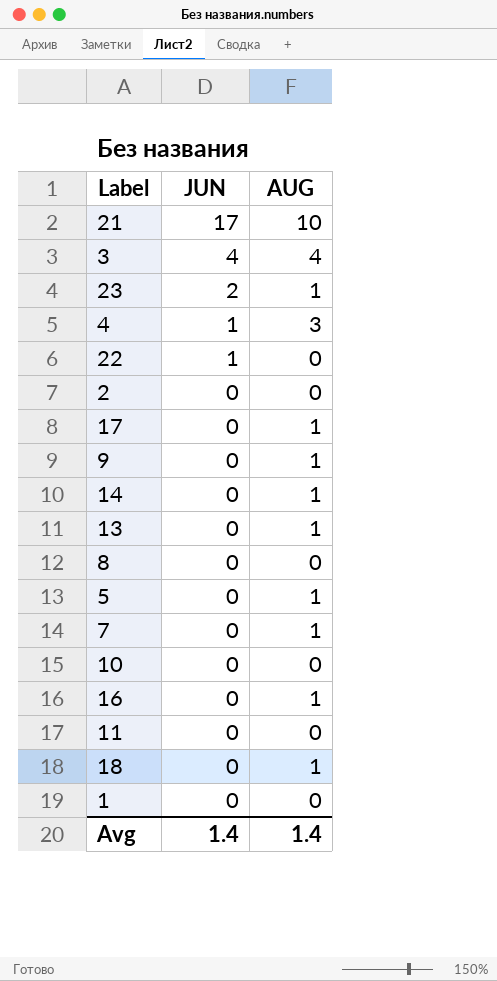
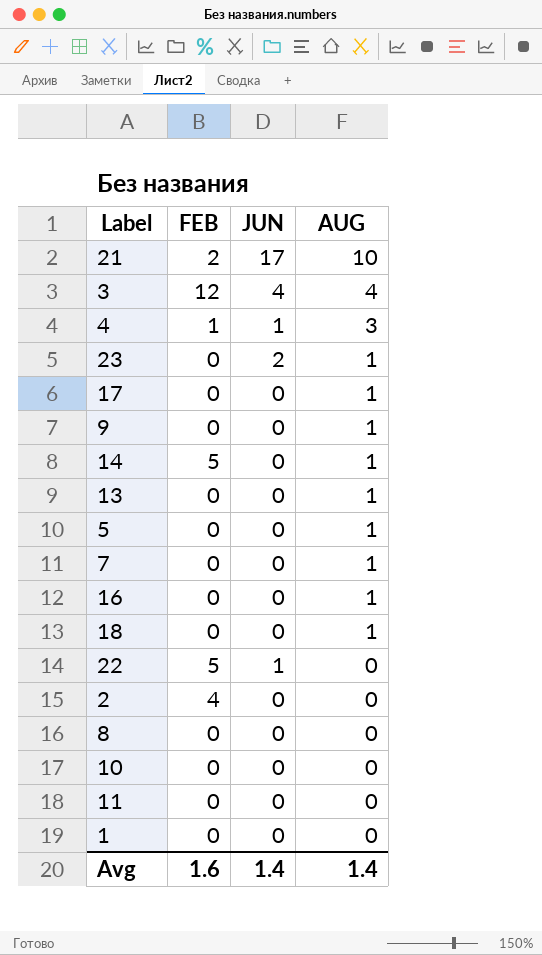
row order: JUN descending -> AUG descending
column FEB | position: none -> 2

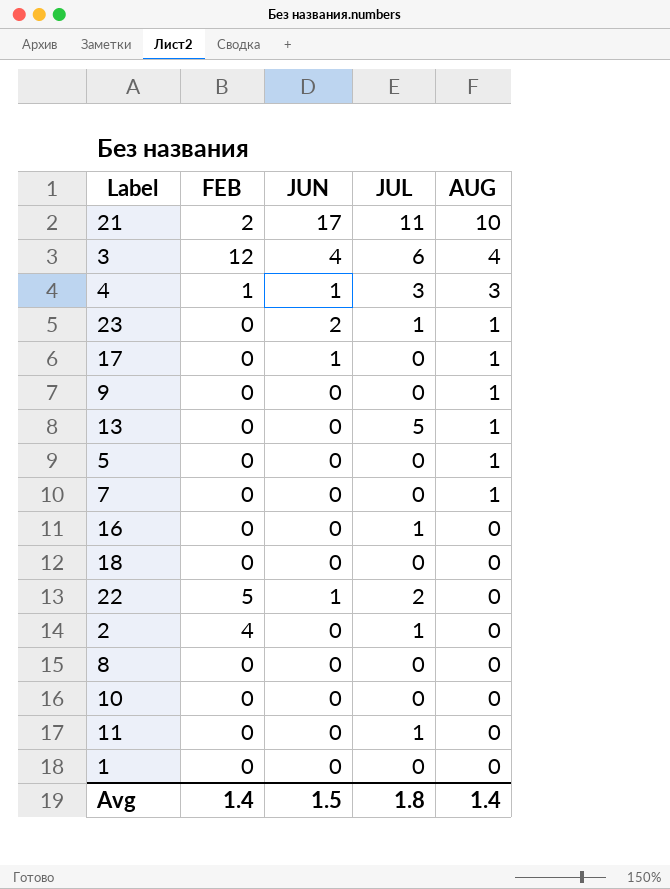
column JUL | position: none -> 4
row 14: 5 | 0 | 1 -> none
17 | JUN: 0 -> 1
16 | AUG: 1 -> 0
18 | AUG: 1 -> 0
Avg | FEB: 1.6 -> 1.4
Avg | JUN: 1.4 -> 1.5

